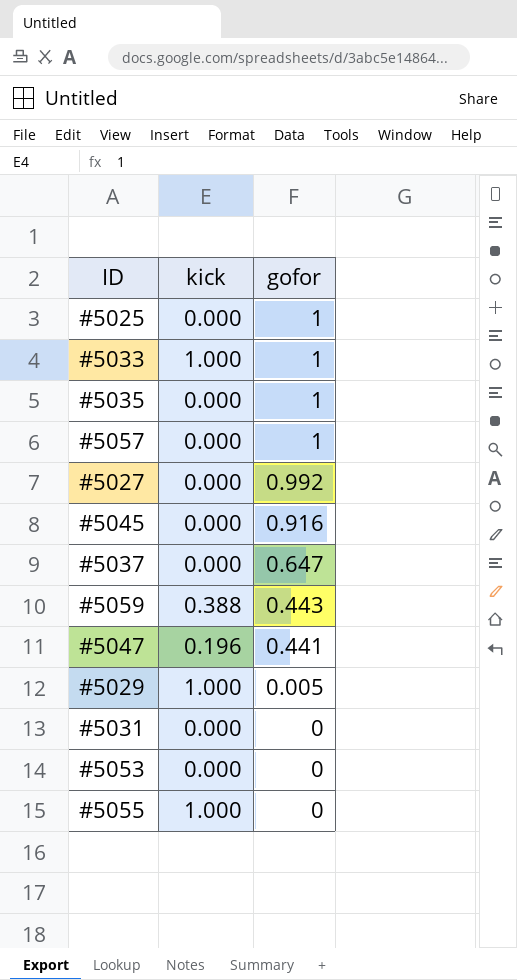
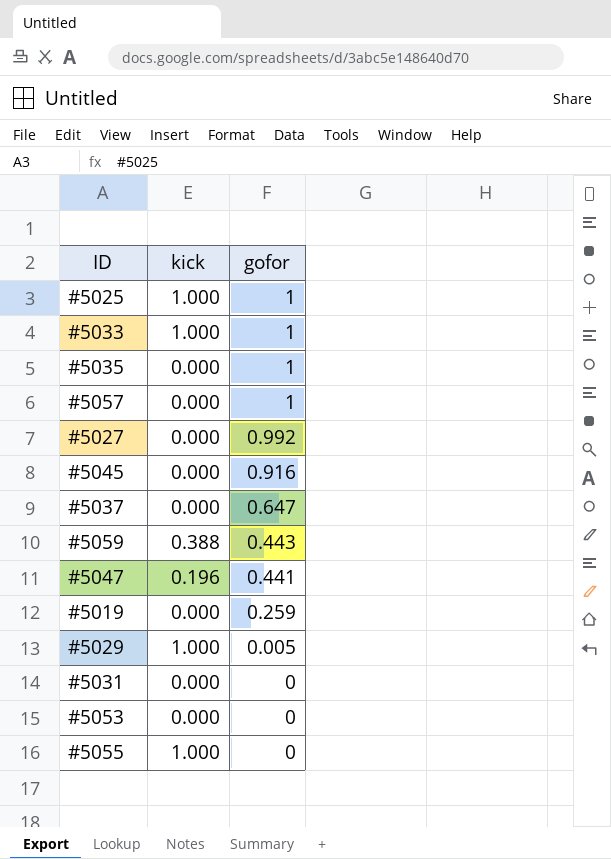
#5025 | kick: 0.000 -> 1.000
row #5019: none -> 0.000 | 0.259

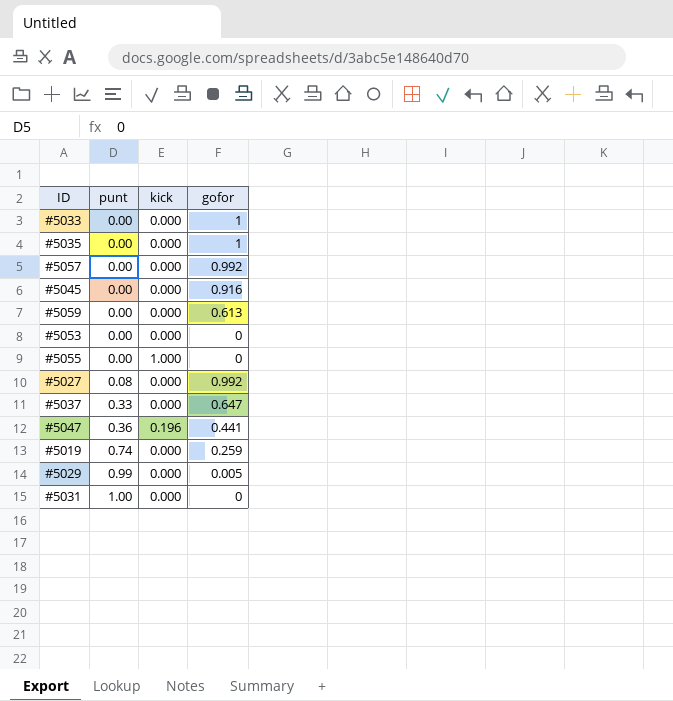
row order: gofor descending -> punt ascending
column punt | position: none -> 2
row #5025: 1.000 | 1 -> none
#5033 | kick: 1.000 -> 0.000
#5057 | gofor: 1 -> 0.992
#5059 | kick: 0.388 -> 0.000
#5059 | gofor: 0.443 -> 0.613
#5029 | kick: 1.000 -> 0.000

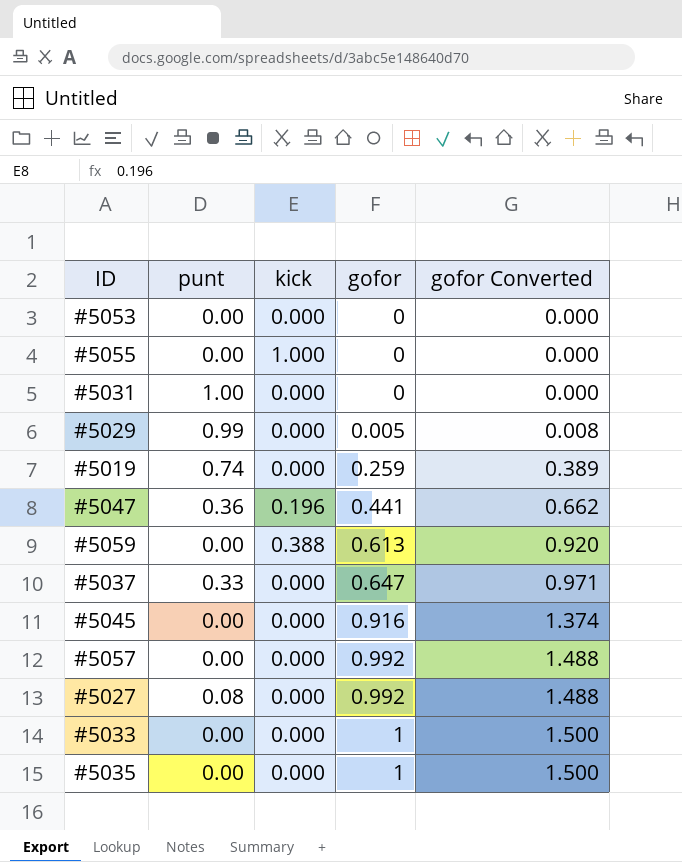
row order: punt ascending -> gofor ascending
column gofor Converted | formula: none -> [gofor] * 1.5
#5059 | kick: 0.000 -> 0.388

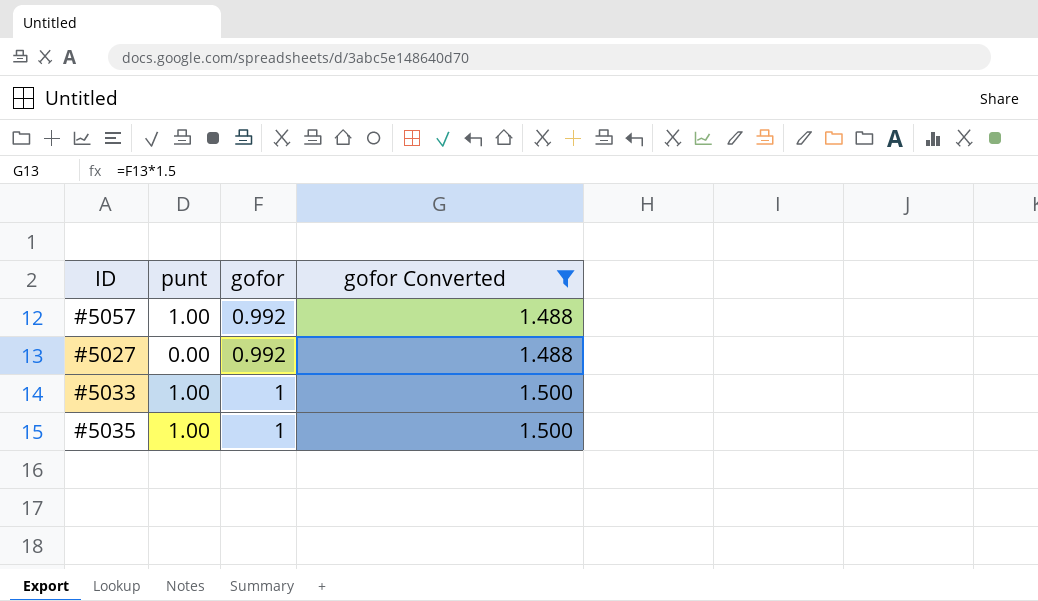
filter: none -> gofor Converted >= 1.488
column kick | position: 3 -> none
#5057 | punt: 0.00 -> 1.00
#5027 | punt: 0.08 -> 0.00
#5033 | punt: 0.00 -> 1.00
#5035 | punt: 0.00 -> 1.00

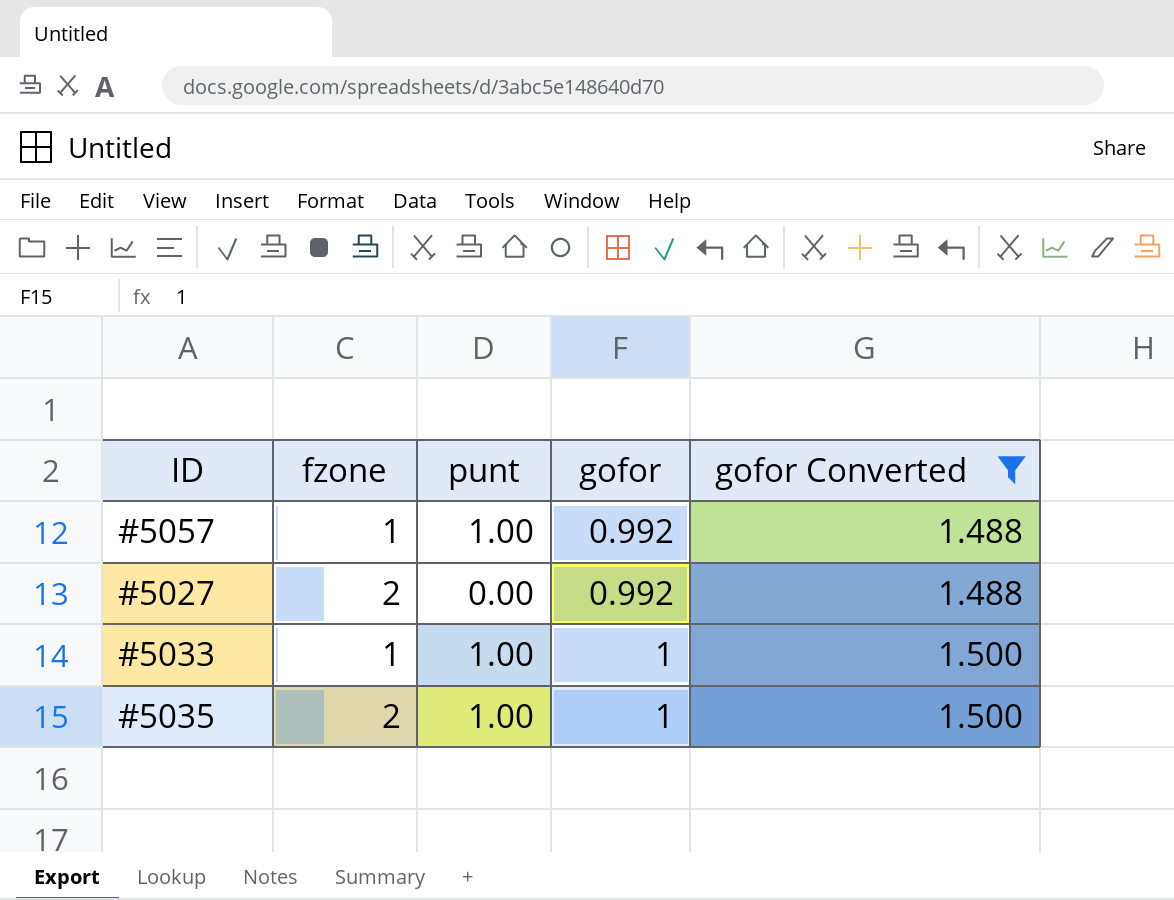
column fzone | position: none -> 2

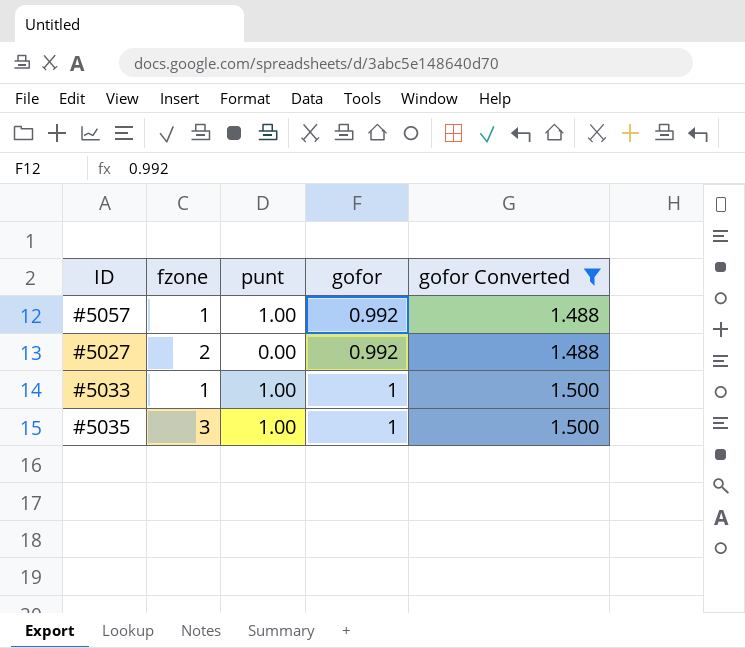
#5035 | fzone: 2 -> 3

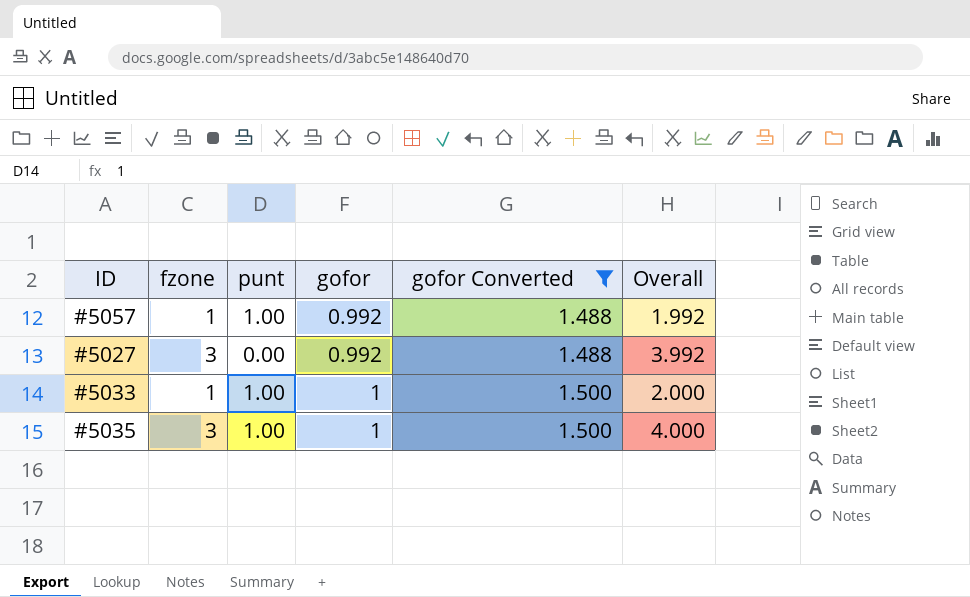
column Overall | formula: none -> [fzone] + [gofor]
#5027 | fzone: 2 -> 3

